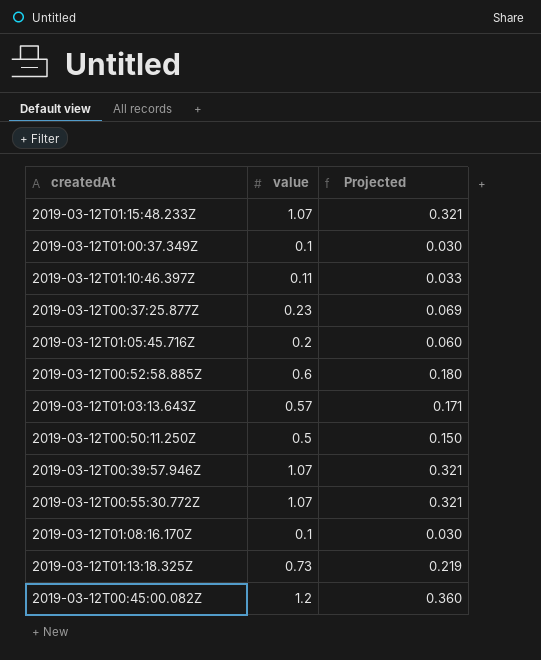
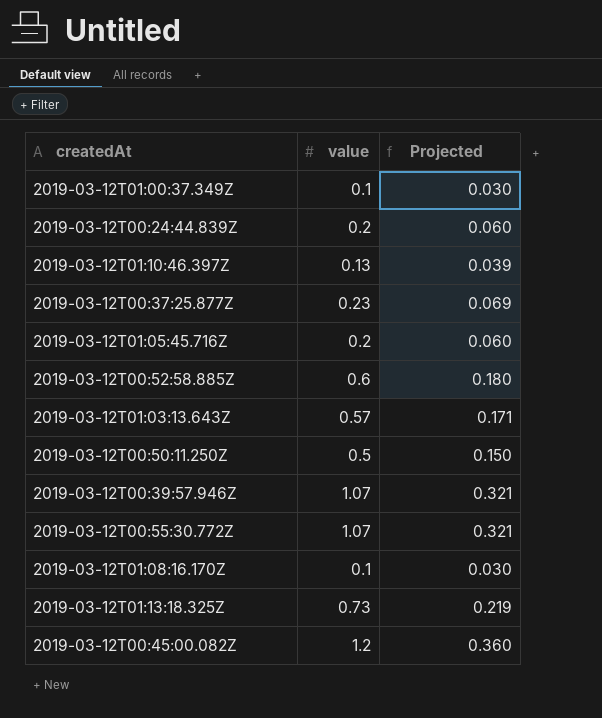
row 2019-03-12T01:15:48.233Z: 1.07 | 0.321 -> none
row 2019-03-12T00:24:44.839Z: none -> 0.2 | 0.060
2019-03-12T01:10:46.397Z | value: 0.11 -> 0.13
2019-03-12T01:10:46.397Z | Projected: 0.033 -> 0.039

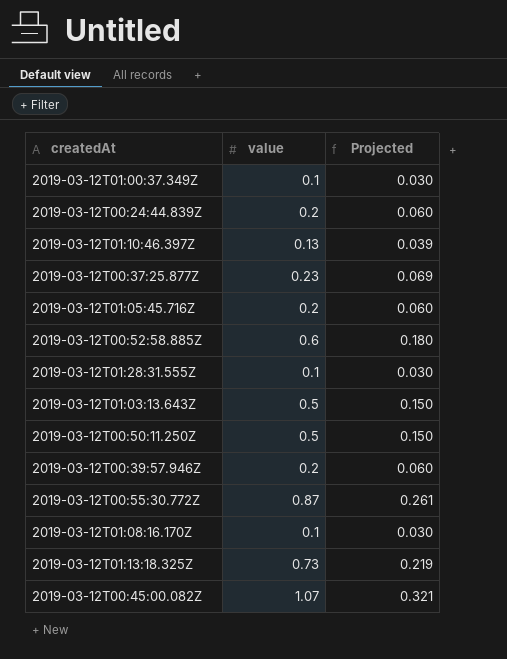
row 2019-03-12T01:28:31.555Z: none -> 0.1 | 0.030
2019-03-12T01:03:13.643Z | value: 0.57 -> 0.5
2019-03-12T01:03:13.643Z | Projected: 0.171 -> 0.150
2019-03-12T00:39:57.946Z | value: 1.07 -> 0.2
2019-03-12T00:39:57.946Z | Projected: 0.321 -> 0.060
2019-03-12T00:55:30.772Z | value: 1.07 -> 0.87
2019-03-12T00:55:30.772Z | Projected: 0.321 -> 0.261
2019-03-12T00:45:00.082Z | value: 1.2 -> 1.07
2019-03-12T00:45:00.082Z | Projected: 0.360 -> 0.321

